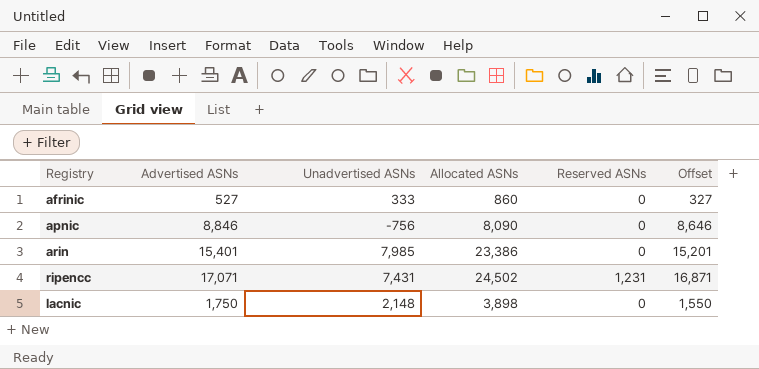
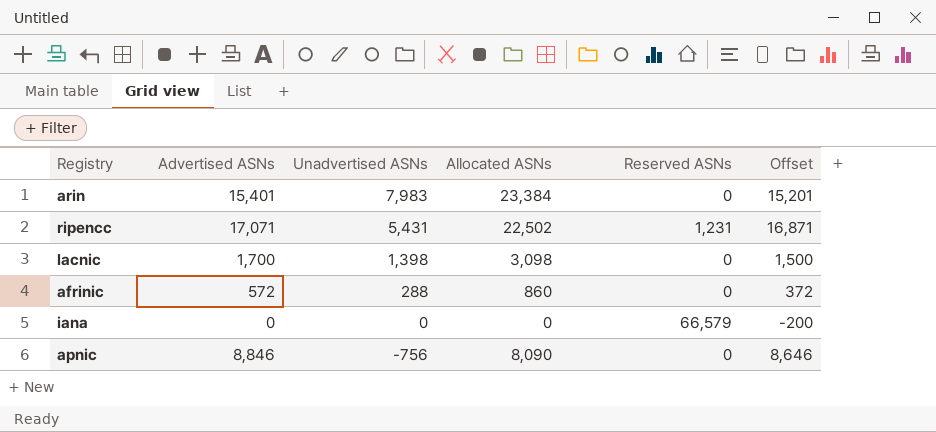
row order: none -> Unadvertised ASNs descending
arin | Unadvertised ASNs: 7,985 -> 7,983
arin | Allocated ASNs: 23,386 -> 23,384
ripencc | Unadvertised ASNs: 7,431 -> 5,431
ripencc | Allocated ASNs: 24,502 -> 22,502
lacnic | Advertised ASNs: 1,750 -> 1,700
lacnic | Unadvertised ASNs: 2,148 -> 1,398
lacnic | Allocated ASNs: 3,898 -> 3,098
lacnic | Offset: 1,550 -> 1,500
afrinic | Advertised ASNs: 527 -> 572
afrinic | Unadvertised ASNs: 333 -> 288
afrinic | Offset: 327 -> 372
row iana: none -> 0 | 0 | 0 | 66,579 | -200

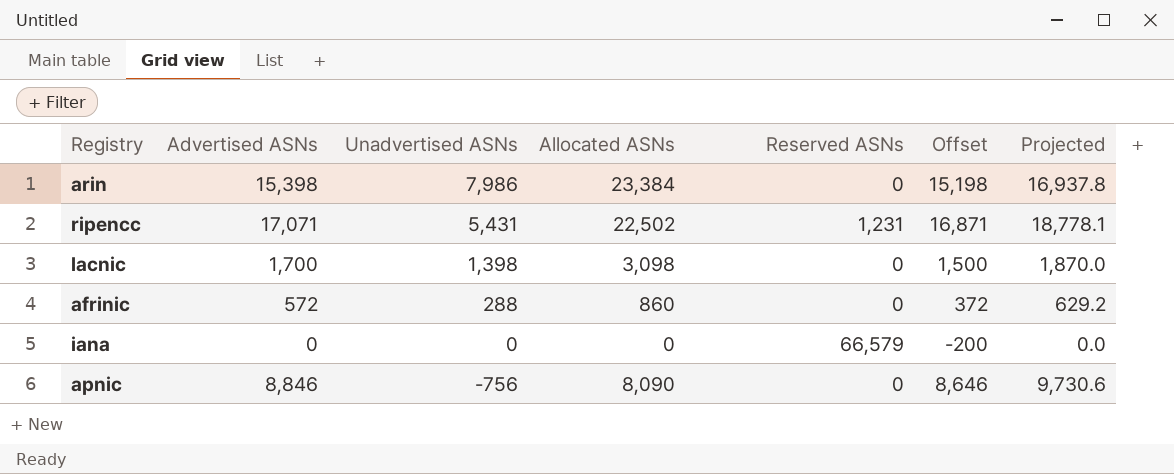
column Projected | formula: none -> [Advertised ASNs] * 1.1
arin | Advertised ASNs: 15,401 -> 15,398
arin | Unadvertised ASNs: 7,983 -> 7,986
arin | Offset: 15,201 -> 15,198

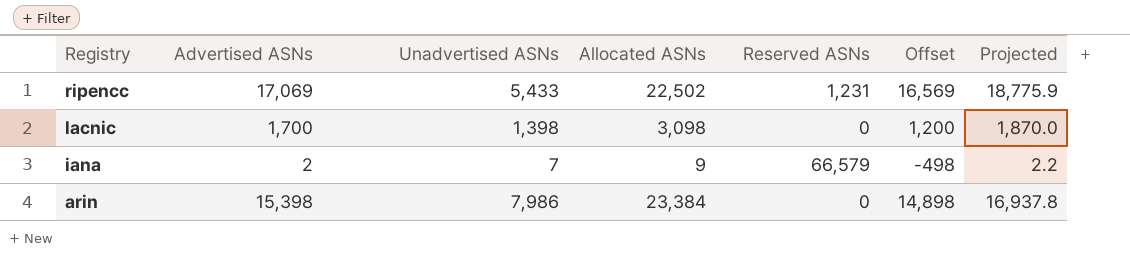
row order: Unadvertised ASNs descending -> Registry descending
column Offset | formula: [Advertised ASNs] - 200 -> [Advertised ASNs] - 500
row afrinic: 572 | 288 | 860 | 0 | 372 | 629.2 -> none
row apnic: 8,846 | -756 | 8,090 | 0 | 8,646 | 9,730.6 -> none
ripencc | Advertised ASNs: 17,071 -> 17,069
ripencc | Unadvertised ASNs: 5,431 -> 5,433
ripencc | Projected: 18,778.1 -> 18,775.9
iana | Advertised ASNs: 0 -> 2
iana | Unadvertised ASNs: 0 -> 7
iana | Allocated ASNs: 0 -> 9
iana | Projected: 0.0 -> 2.2

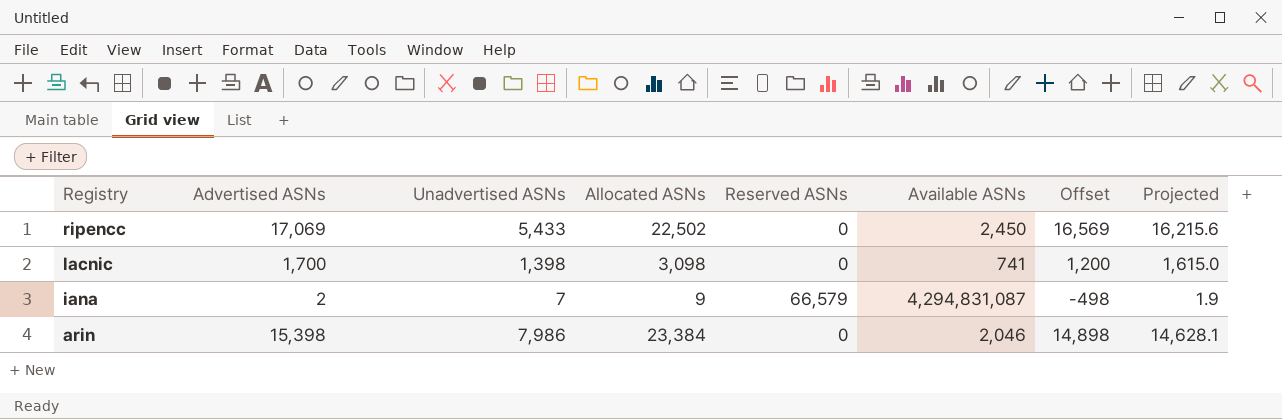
column Available ASNs | position: none -> 6
column Projected | formula: [Advertised ASNs] * 1.1 -> [Advertised ASNs] * 0.95
ripencc | Reserved ASNs: 1,231 -> 0

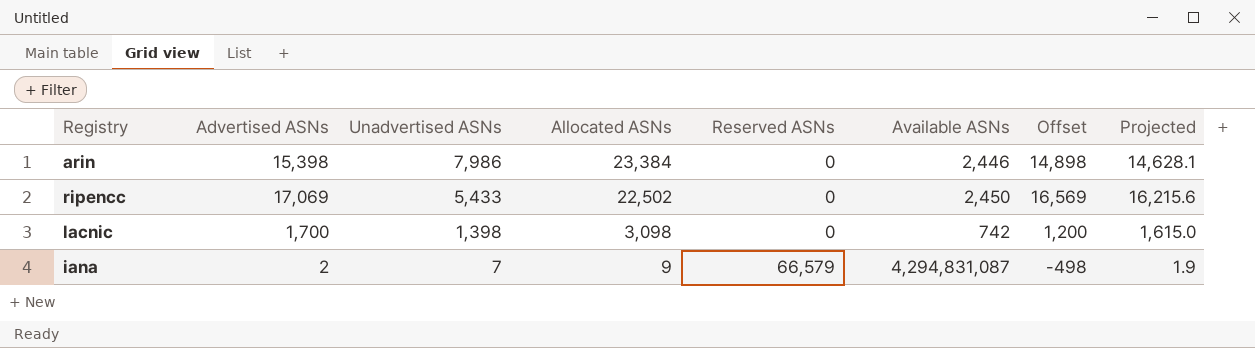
row order: Registry descending -> Unadvertised ASNs descending
arin | Available ASNs: 2,046 -> 2,446
lacnic | Available ASNs: 741 -> 742

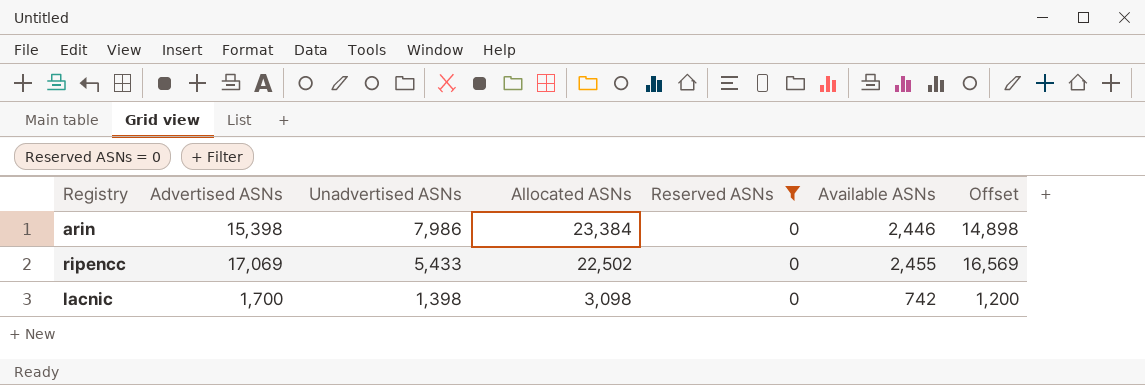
filter: none -> Reserved ASNs = 0
column Projected | formula: [Advertised ASNs] * 0.95 -> none
ripencc | Available ASNs: 2,450 -> 2,455

